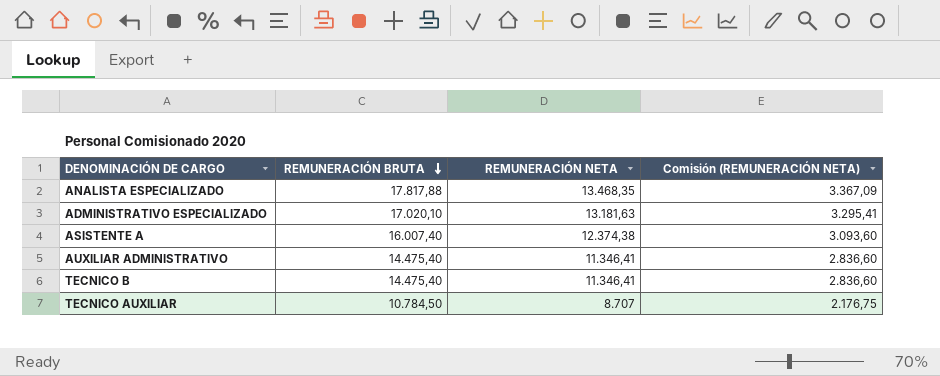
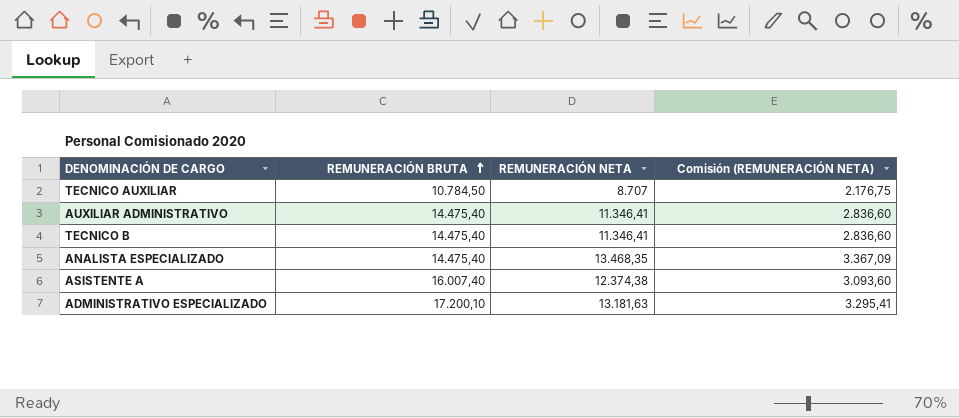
row order: REMUNERACIÓN BRUTA descending -> REMUNERACIÓN BRUTA ascending
ANALISTA ESPECIALIZADO | REMUNERACIÓN BRUTA: 17.817,88 -> 14.475,40
ADMINISTRATIVO ESPECIALIZADO | REMUNERACIÓN BRUTA: 17.020,10 -> 17.200,10

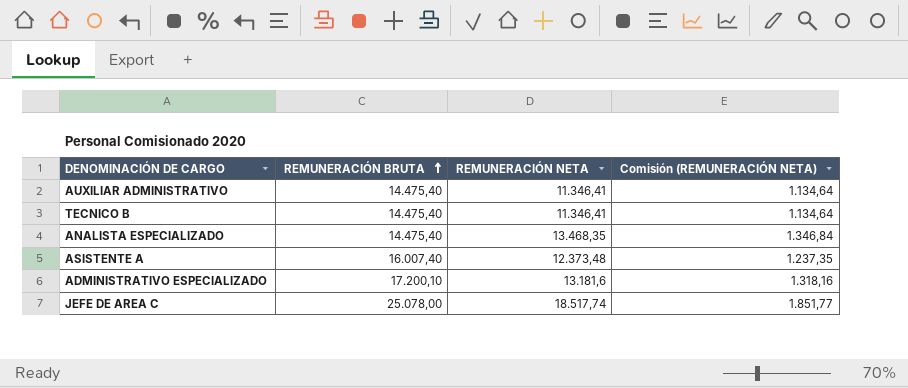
column Comisión (REMUNERACIÓN NETA) | formula: [REMUNERACIÓN NETA] * 0,25 -> [REMUNERACIÓN NETA] * 0,1
row TECNICO AUXILIAR: 10.784,50 | 8.707 | 2.176,75 -> none
ASISTENTE A | REMUNERACIÓN NETA: 12.374,38 -> 12.373,48
ADMINISTRATIVO ESPECIALIZADO | REMUNERACIÓN NETA: 13.181,63 -> 13.181,6
row JEFE DE AREA C: none -> 25.078,00 | 18.517,74 | 1.851,77

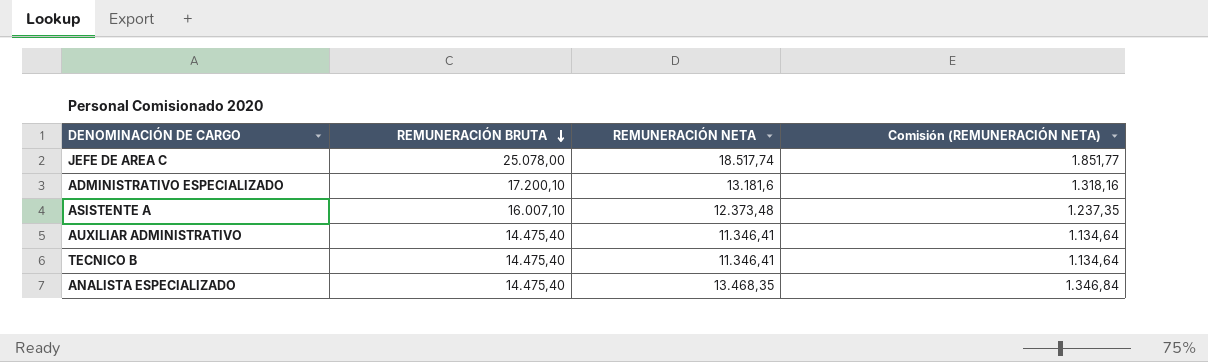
row order: REMUNERACIÓN BRUTA ascending -> REMUNERACIÓN BRUTA descending
ASISTENTE A | REMUNERACIÓN BRUTA: 16.007,40 -> 16.007,10

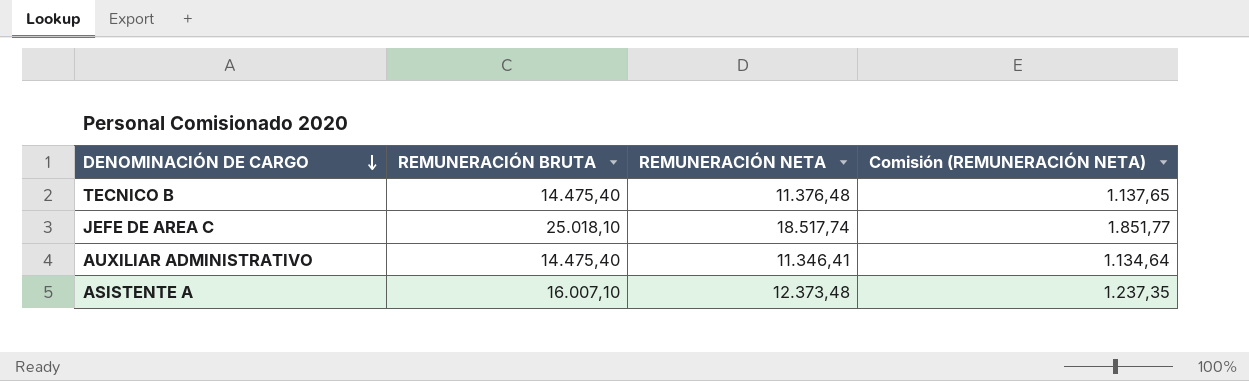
row order: REMUNERACIÓN BRUTA descending -> DENOMINACIÓN DE CARGO descending
row ADMINISTRATIVO ESPECIALIZADO: 17.200,10 | 13.181,6 | 1.318,16 -> none
row ANALISTA ESPECIALIZADO: 14.475,40 | 13.468,35 | 1.346,84 -> none
TECNICO B | REMUNERACIÓN NETA: 11.346,41 -> 11.376,48
TECNICO B | Comisión (REMUNERACIÓN NETA): 1.134,64 -> 1.137,65
JEFE DE AREA C | REMUNERACIÓN BRUTA: 25.078,00 -> 25.018,10

